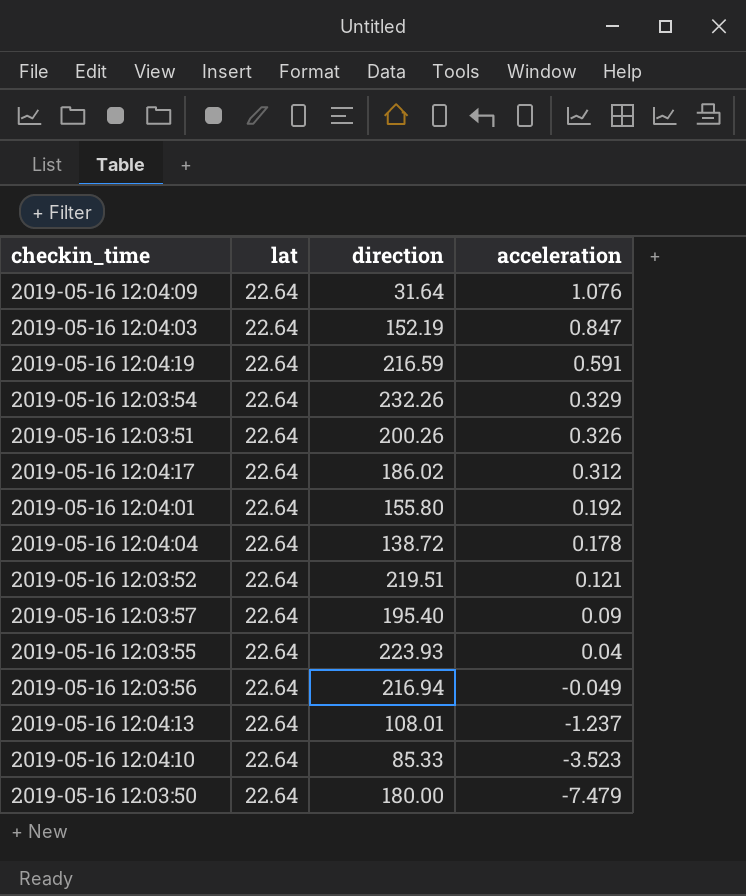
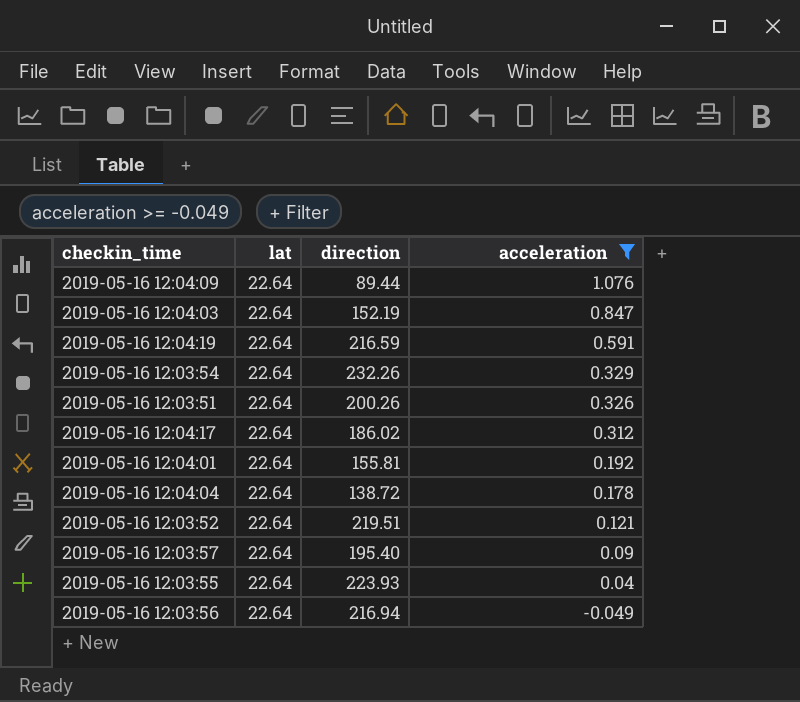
filter: none -> acceleration >= -0.049
2019-05-16 12:04:09 | direction: 31.64 -> 89.44
2019-05-16 12:04:01 | direction: 155.80 -> 155.81

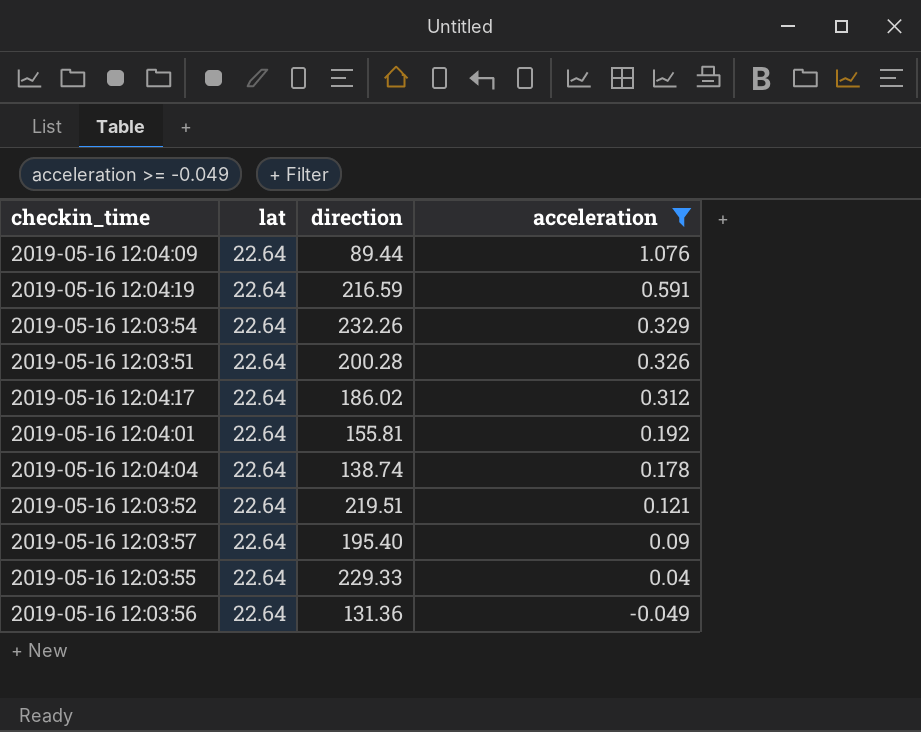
row 2019-05-16 12:04:03: 22.64 | 152.19 | 0.847 -> none
2019-05-16 12:03:51 | direction: 200.26 -> 200.28
2019-05-16 12:04:04 | direction: 138.72 -> 138.74
2019-05-16 12:03:55 | direction: 223.93 -> 229.33
2019-05-16 12:03:56 | direction: 216.94 -> 131.36

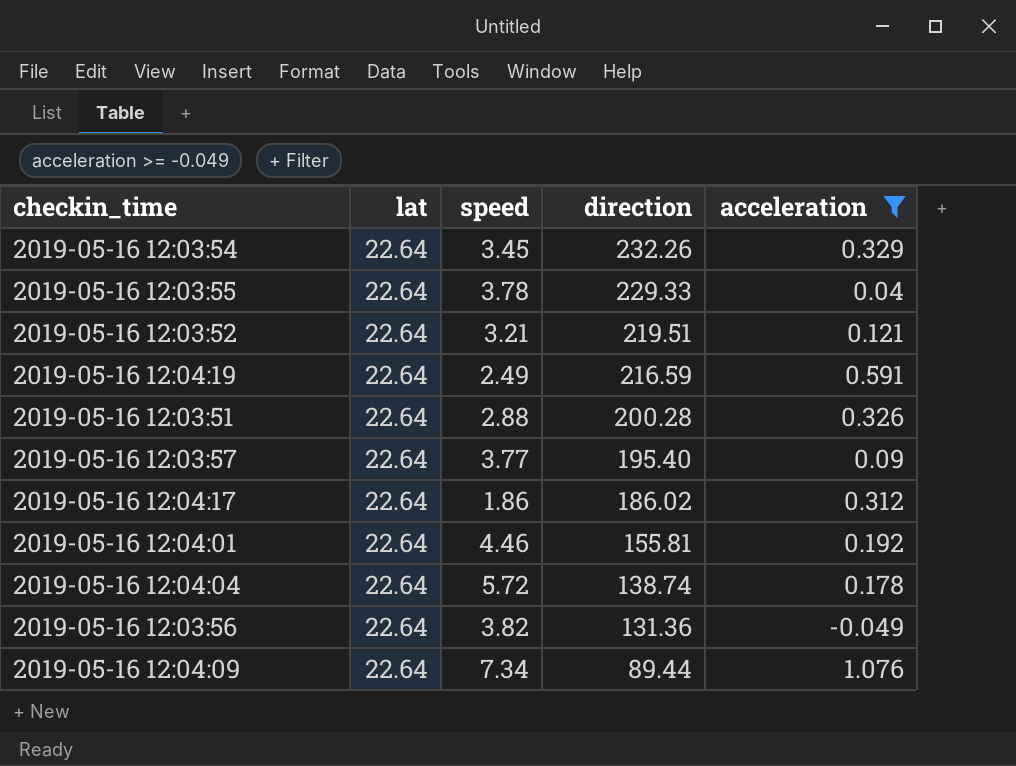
row order: acceleration descending -> direction descending
column speed | position: none -> 3

